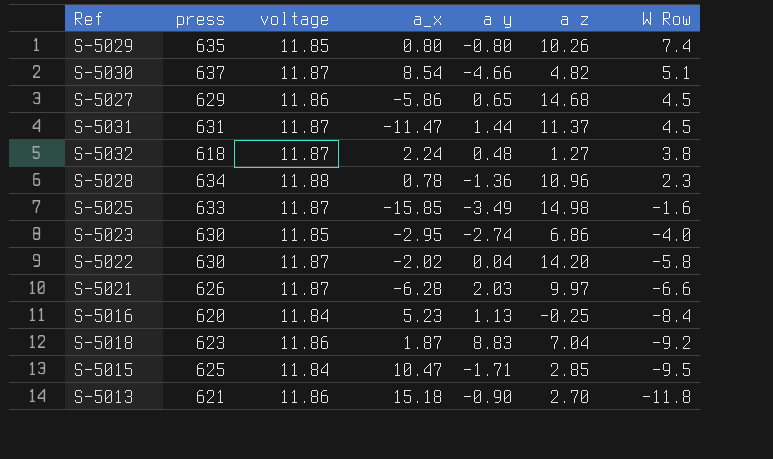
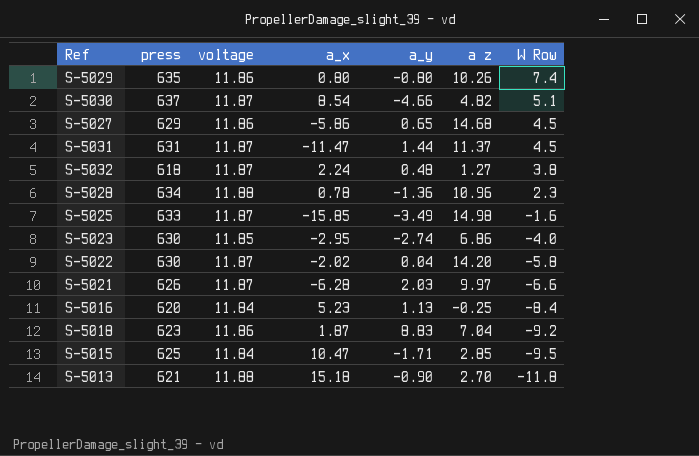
column name: a y -> a_y
S-5029 | voltage: 11.85 -> 11.86
S-5013 | voltage: 11.86 -> 11.88

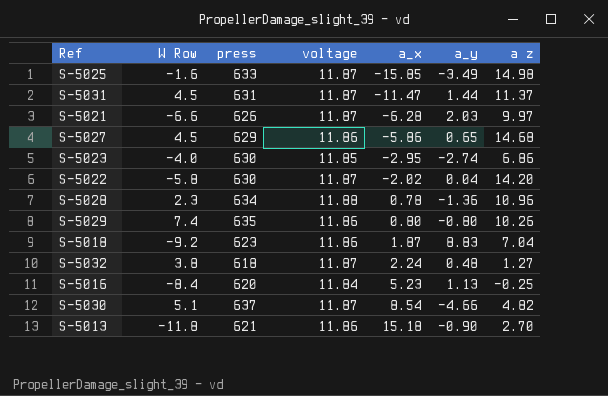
row order: W Row descending -> a_x ascending
column W Row | position: 7 -> 2
row S-5015: 625 | 11.84 | 10.47 | -1.71 | 2.85 | -9.5 -> none
S-5013 | voltage: 11.88 -> 11.86

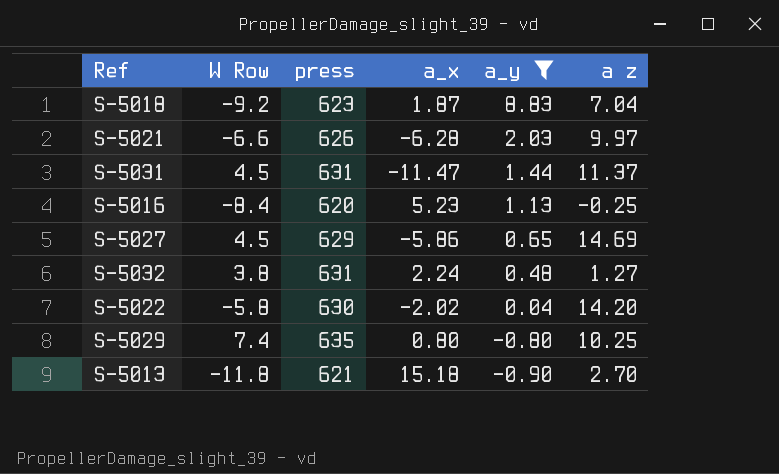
filter: none -> a_y >= -0.90
row order: a_x ascending -> a_y descending
column voltage | position: 4 -> none
S-5027 | a z: 14.68 -> 14.69
S-5032 | press: 618 -> 631
S-5029 | a z: 10.26 -> 10.25

